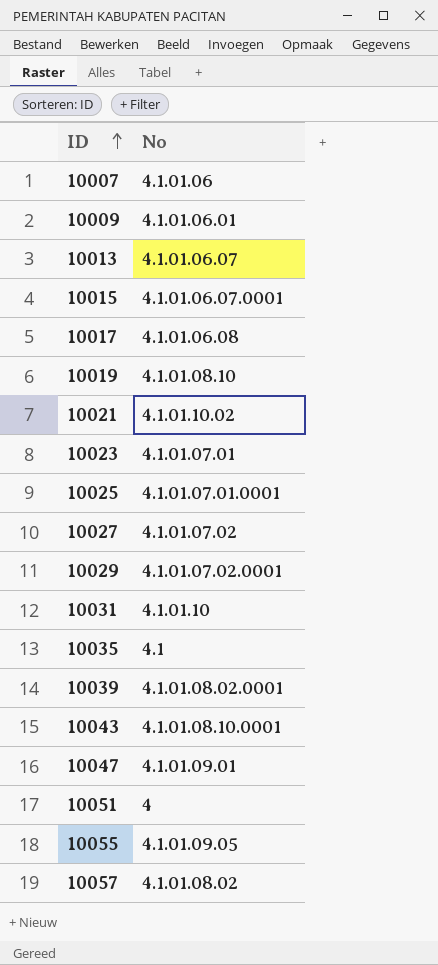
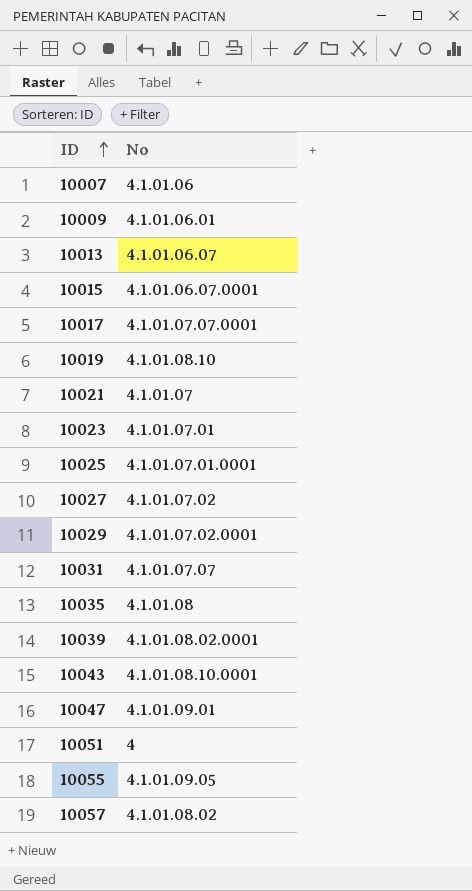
10017 | No: 4.1.01.06.08 -> 4.1.01.07.07.0001
10021 | No: 4.1.01.10.02 -> 4.1.01.07
10031 | No: 4.1.01.10 -> 4.1.01.07.07
10035 | No: 4.1 -> 4.1.01.08

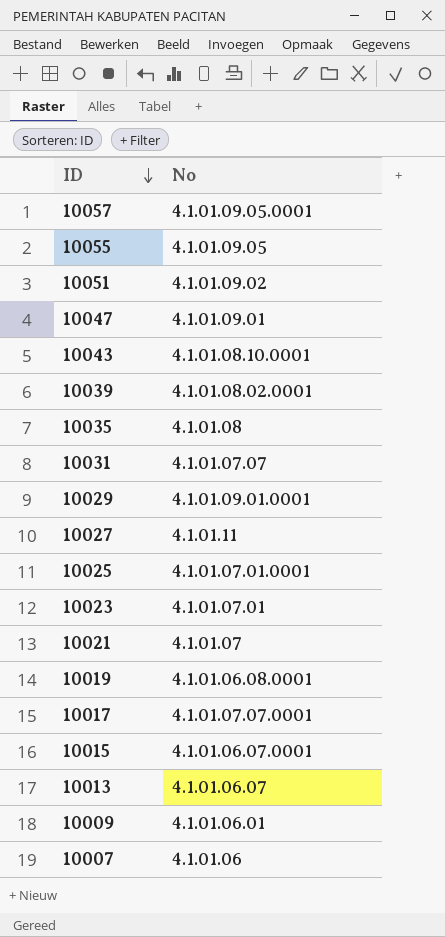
row order: ID ascending -> ID descending
10057 | No: 4.1.01.08.02 -> 4.1.01.09.05.0001
10051 | No: 4 -> 4.1.01.09.02
10029 | No: 4.1.01.07.02.0001 -> 4.1.01.09.01.0001
10027 | No: 4.1.01.07.02 -> 4.1.01.11
10019 | No: 4.1.01.08.10 -> 4.1.01.06.08.0001

